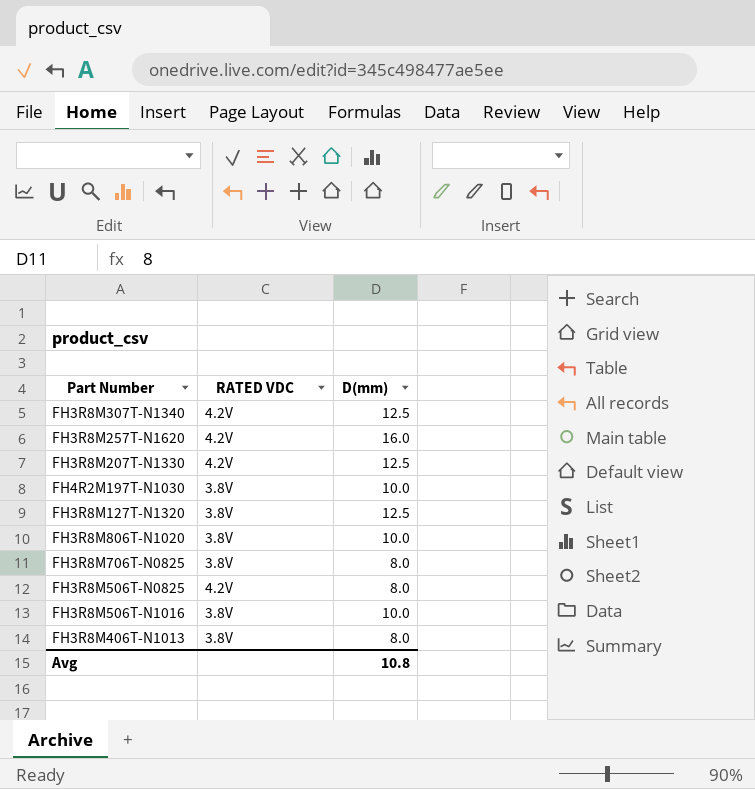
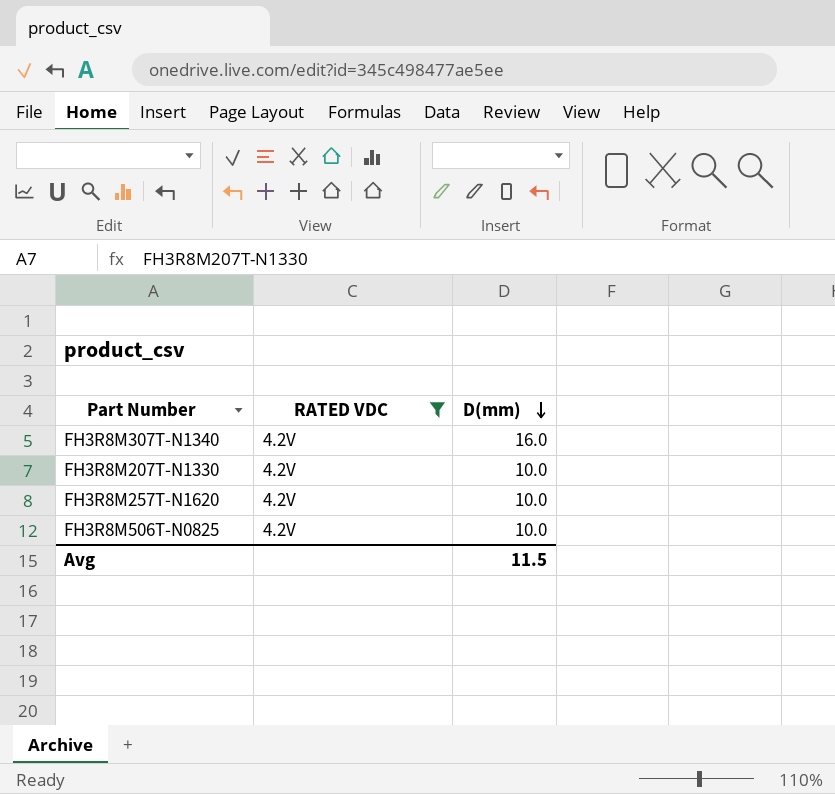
filter: none -> RATED VDC = 4.2V
row order: none -> D(mm) descending
FH3R8M307T-N1340 | D(mm): 12.5 -> 16.0
FH3R8M207T-N1330 | D(mm): 12.5 -> 10.0
FH3R8M257T-N1620 | D(mm): 16.0 -> 10.0
FH3R8M506T-N0825 | D(mm): 8.0 -> 10.0
Avg | D(mm): 10.8 -> 11.5

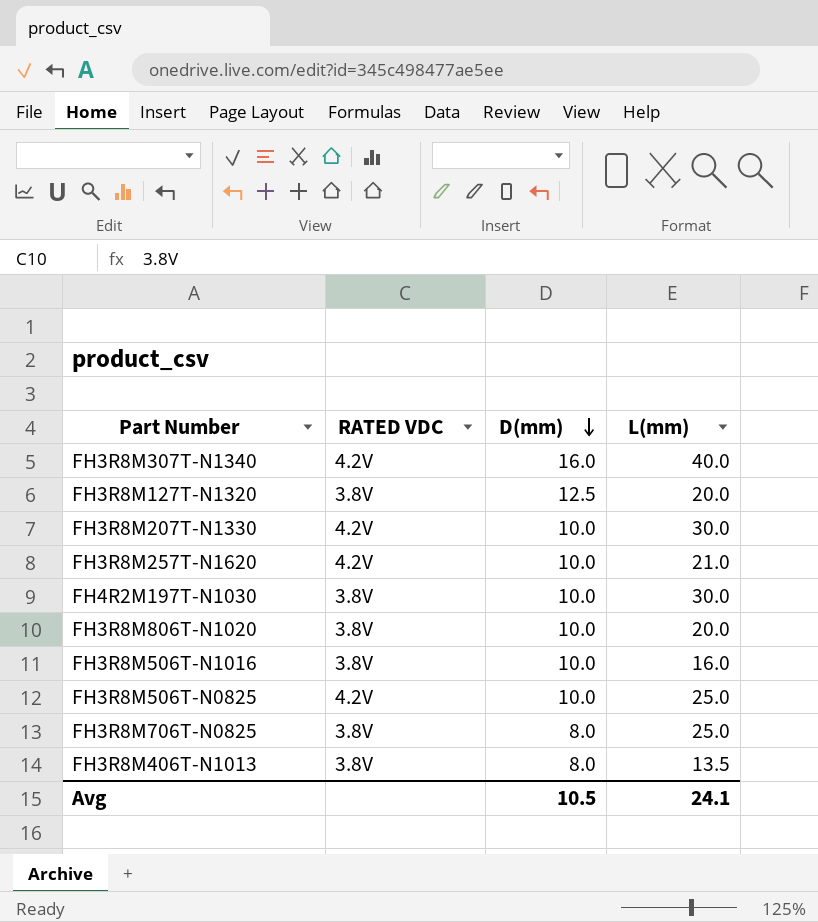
filter: RATED VDC = 4.2V -> none
column L(mm) | position: none -> 4
Avg | D(mm): 11.5 -> 10.5

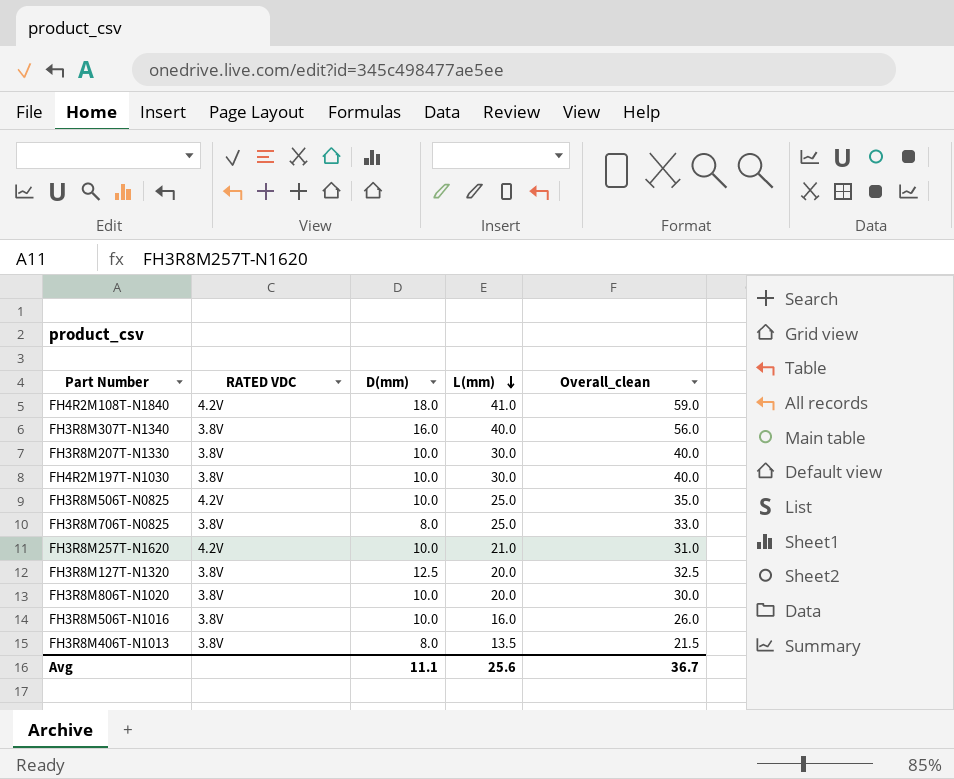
row order: D(mm) descending -> L(mm) descending
column Overall_clean | formula: none -> [D(mm)] + [L(mm)]
row FH4R2M108T-N1840: none -> 4.2V | 18.0 | 41.0 | 59.0
FH3R8M307T-N1340 | RATED VDC: 4.2V -> 3.8V
FH3R8M207T-N1330 | RATED VDC: 4.2V -> 3.8V
Avg | D(mm): 10.5 -> 11.1
Avg | L(mm): 24.1 -> 25.6

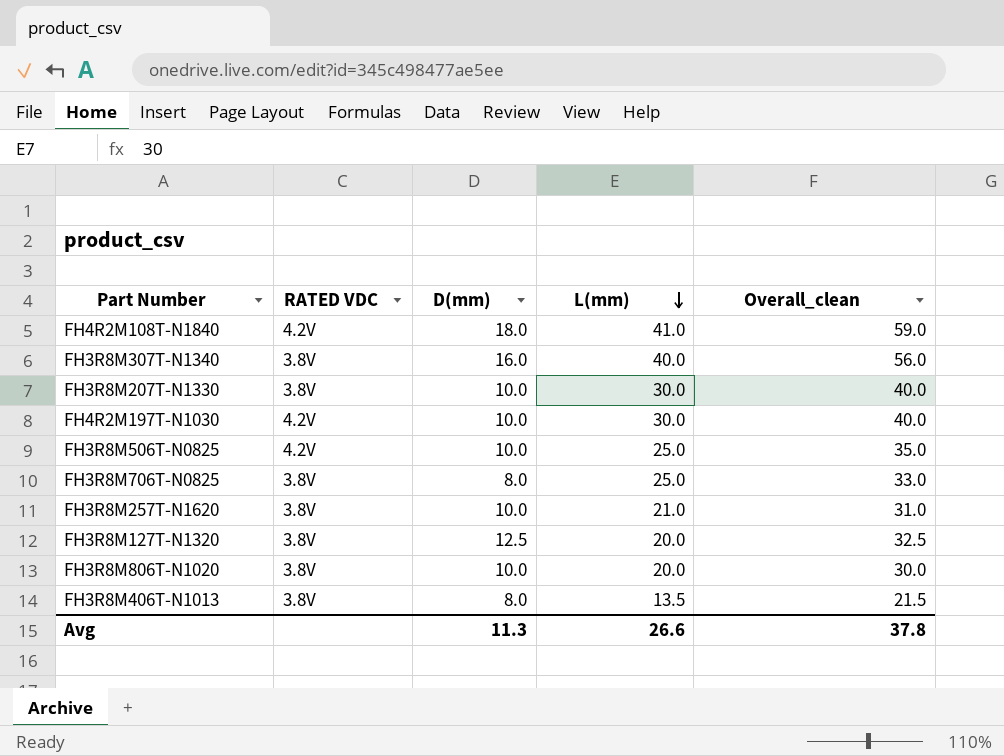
row FH3R8M506T-N1016: 3.8V | 10.0 | 16.0 | 26.0 -> none
FH4R2M197T-N1030 | RATED VDC: 3.8V -> 4.2V
FH3R8M257T-N1620 | RATED VDC: 4.2V -> 3.8V
Avg | D(mm): 11.1 -> 11.3
Avg | L(mm): 25.6 -> 26.6
Avg | Overall_clean: 36.7 -> 37.8

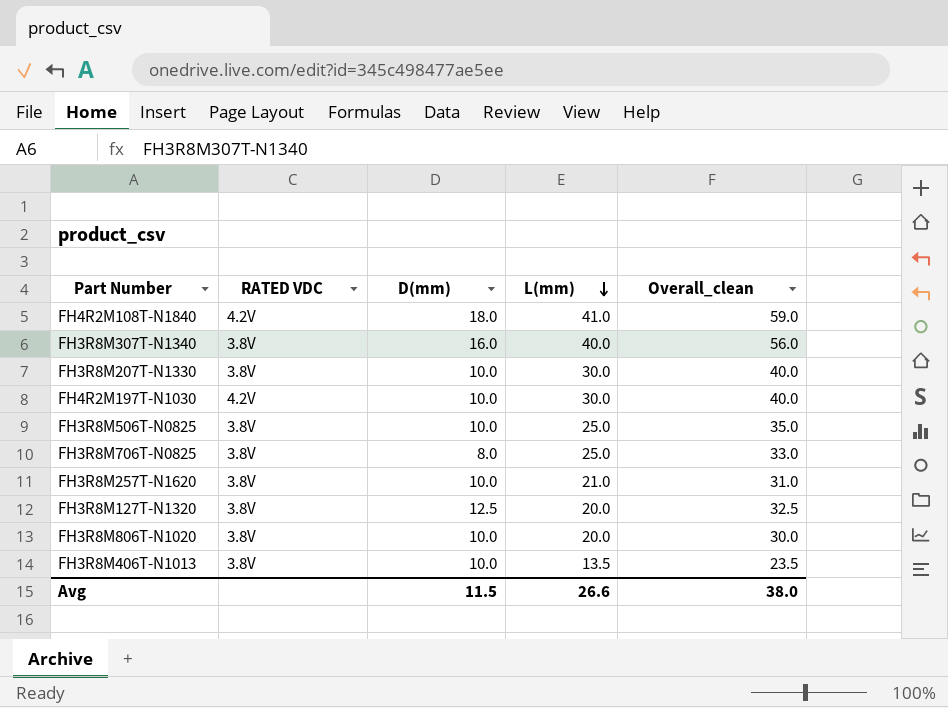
FH3R8M506T-N0825 | RATED VDC: 4.2V -> 3.8V
FH3R8M406T-N1013 | D(mm): 8.0 -> 10.0
FH3R8M406T-N1013 | Overall_clean: 21.5 -> 23.5
Avg | D(mm): 11.3 -> 11.5
Avg | Overall_clean: 37.8 -> 38.0

